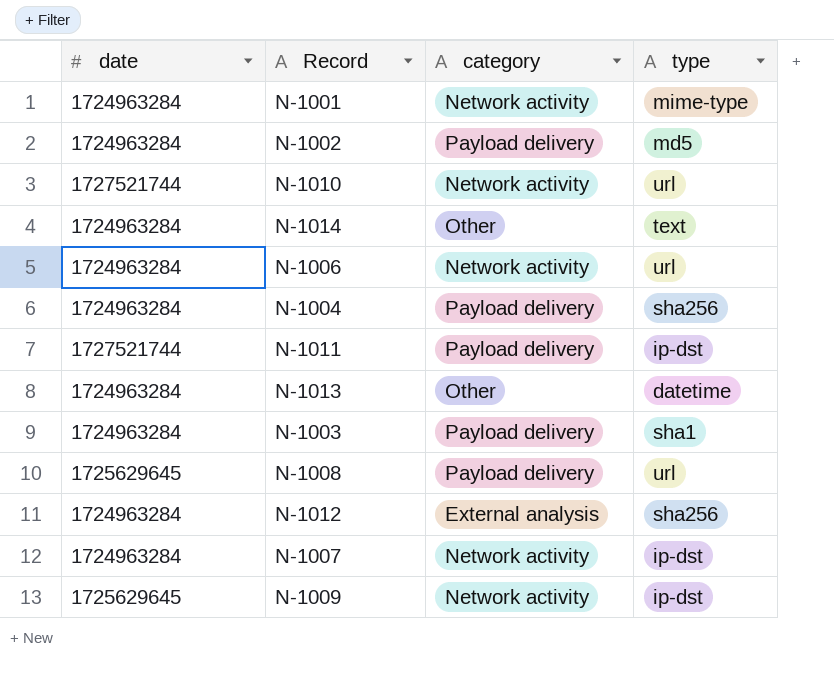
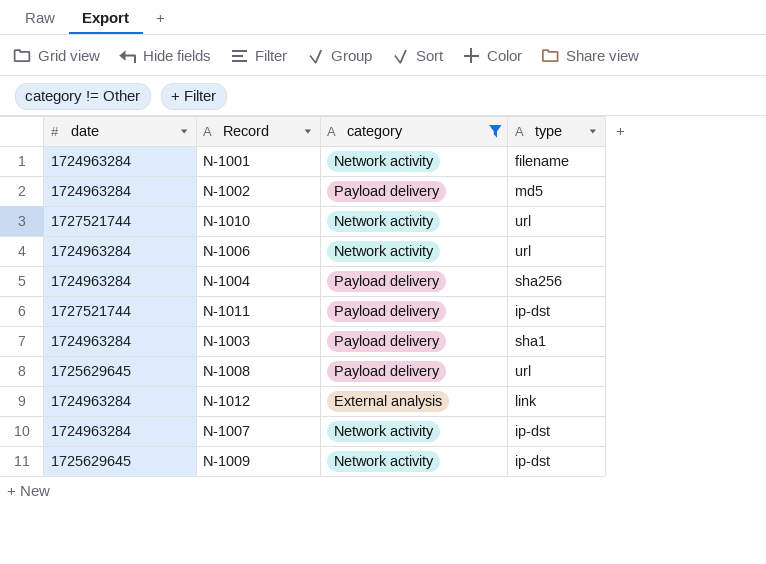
filter: none -> category != Other
N-1001 | type: mime-type -> filename
N-1012 | type: sha256 -> link

